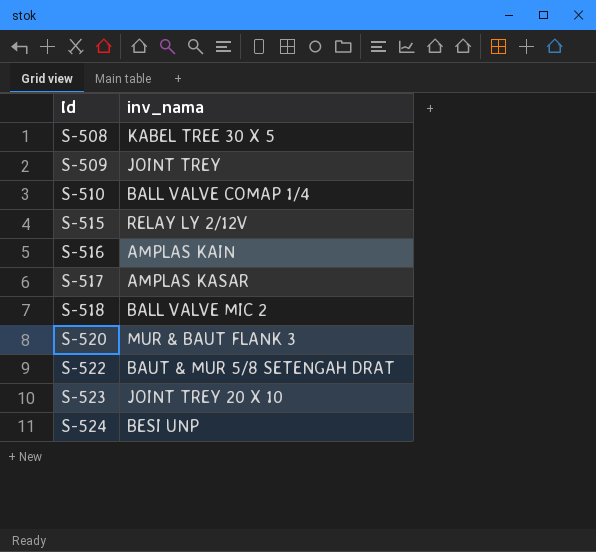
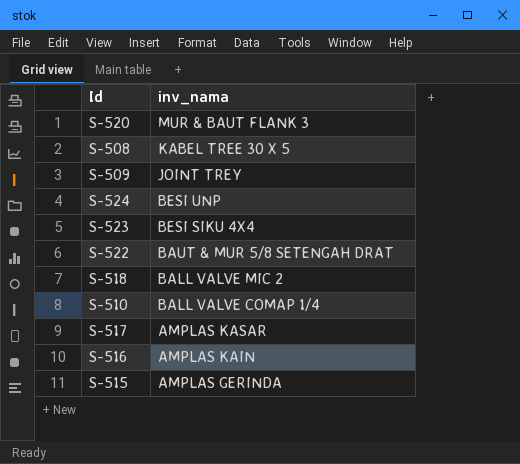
row order: Id ascending -> inv_nama descending
S-523 | inv_nama: JOINT TREY 20 X 10 -> BESI SIKU 4X4
S-515 | inv_nama: RELAY LY 2/12V -> AMPLAS GERINDA

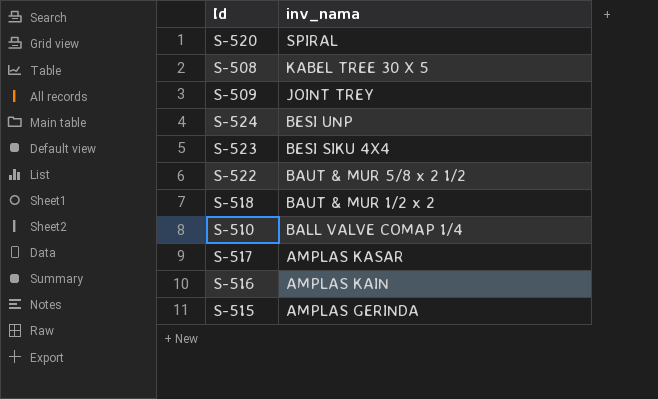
S-520 | inv_nama: MUR & BAUT FLANK 3 -> SPIRAL
S-522 | inv_nama: BAUT & MUR 5/8 SETENGAH DRAT -> BAUT & MUR 5/8 x 2 1/2
S-518 | inv_nama: BALL VALVE MIC 2 -> BAUT & MUR 1/2 x 2

